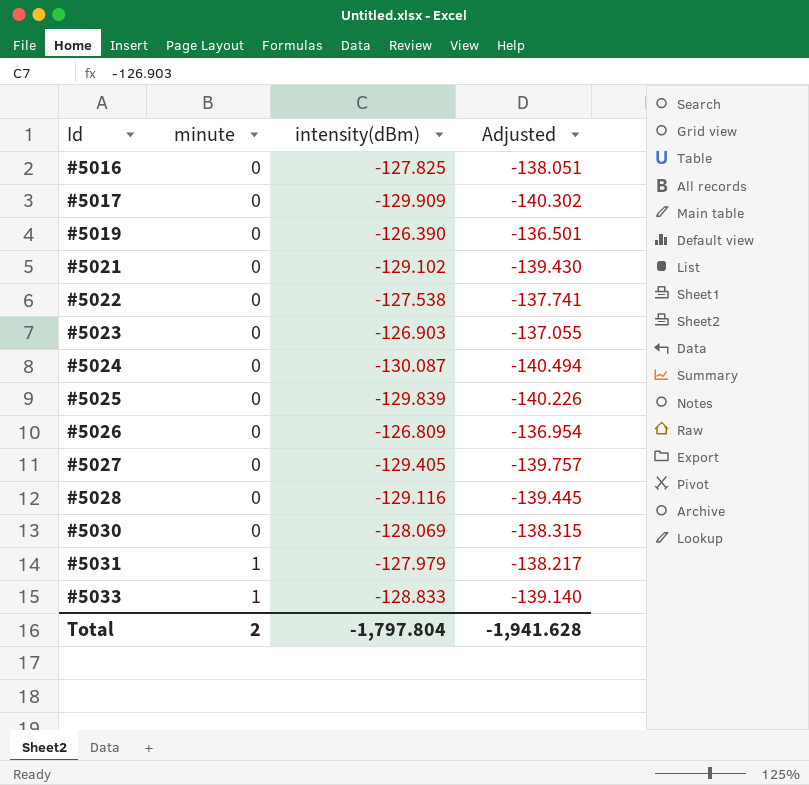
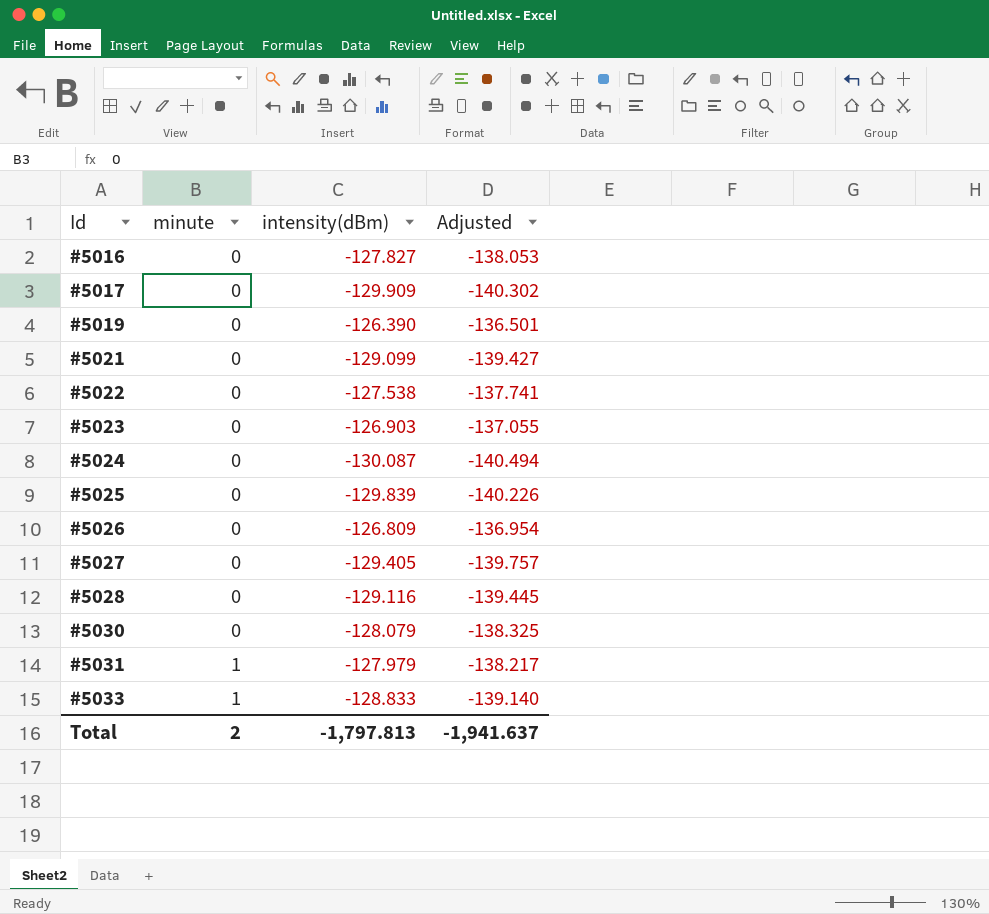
#5016 | intensity(dBm): -127.825 -> -127.827
#5016 | Adjusted: -138.051 -> -138.053
#5021 | intensity(dBm): -129.102 -> -129.099
#5021 | Adjusted: -139.430 -> -139.427
#5030 | intensity(dBm): -128.069 -> -128.079
#5030 | Adjusted: -138.315 -> -138.325
Total | intensity(dBm): -1,797.804 -> -1,797.813
Total | Adjusted: -1,941.628 -> -1,941.637

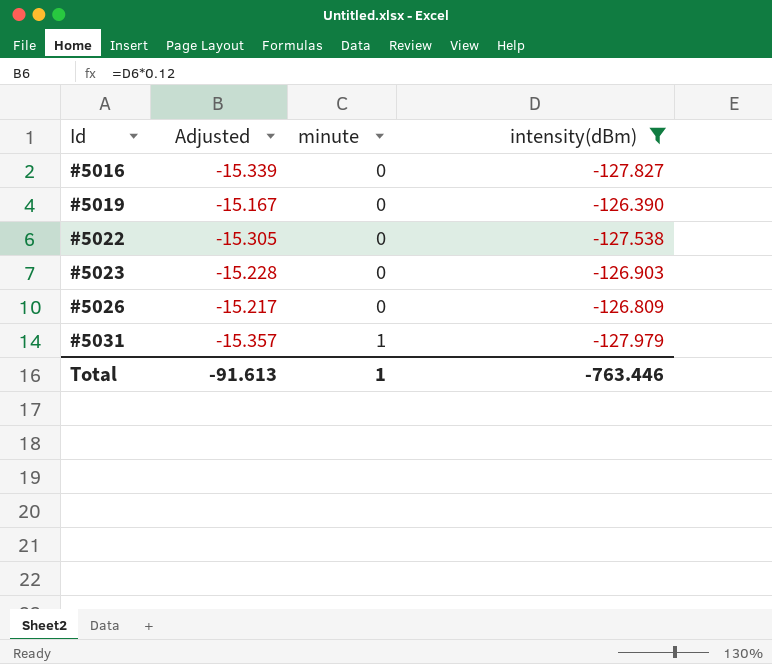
filter: none -> intensity(dBm) >= -127.979
column Adjusted | formula: [intensity(dBm)] * 1.08 -> [intensity(dBm)] * 0.12
column Adjusted | position: 4 -> 2
Total | Adjusted: -1,941.637 -> -91.613
Total | minute: 2 -> 1
Total | intensity(dBm): -1,797.813 -> -763.446

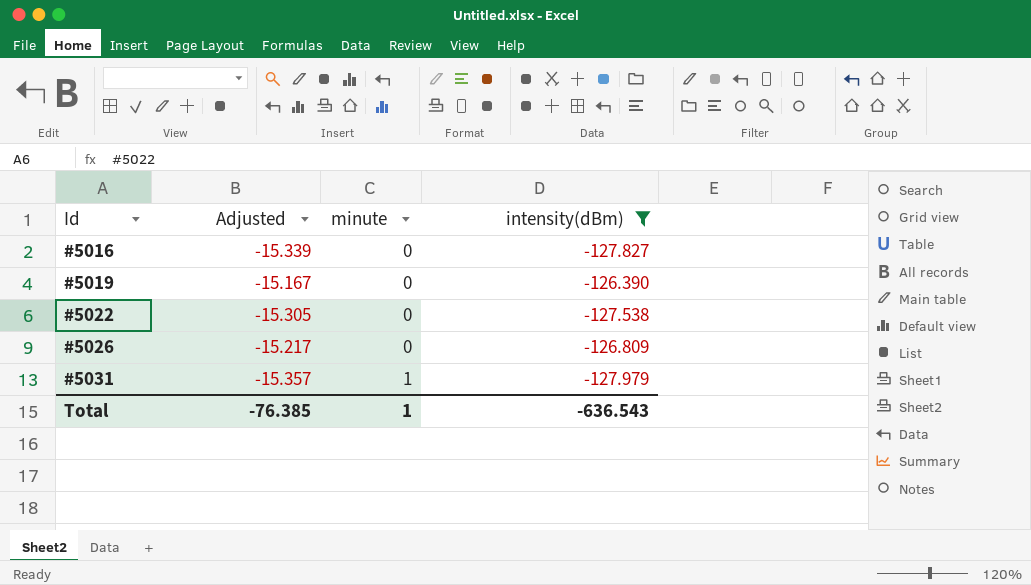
row #5023: -15.228 | 0 | -126.903 -> none
Total | Adjusted: -91.613 -> -76.385
Total | intensity(dBm): -763.446 -> -636.543

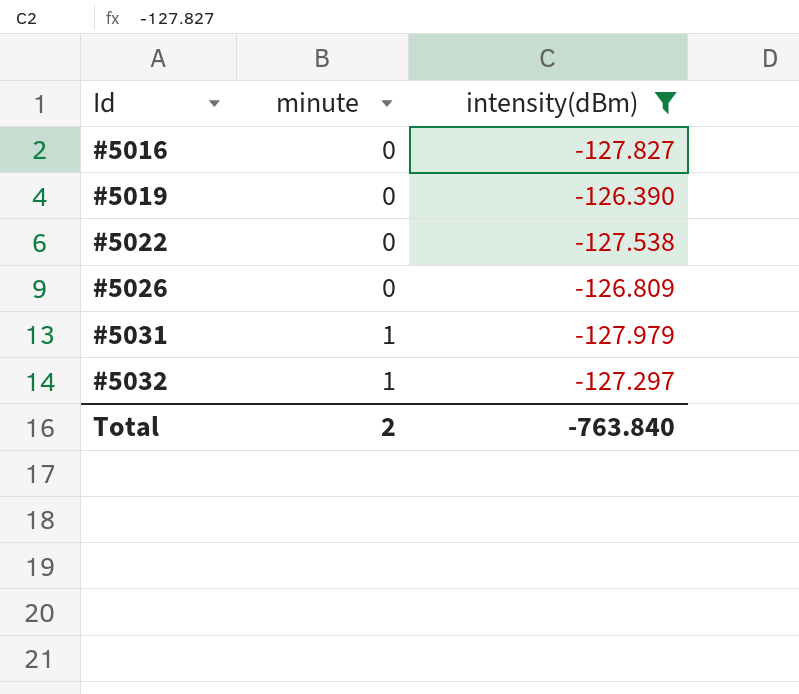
column Adjusted | formula: [intensity(dBm)] * 0.12 -> none
row #5032: none -> 1 | -127.297
Total | minute: 1 -> 2
Total | intensity(dBm): -636.543 -> -763.840

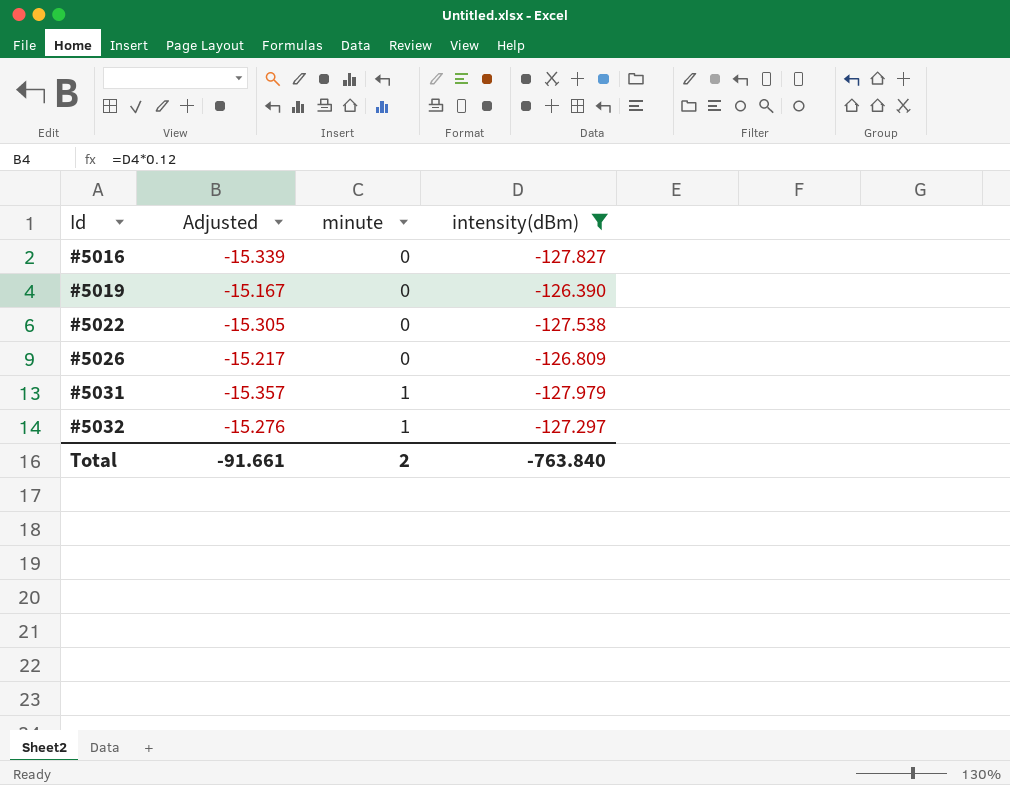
column Adjusted | formula: none -> [intensity(dBm)] * 0.12

